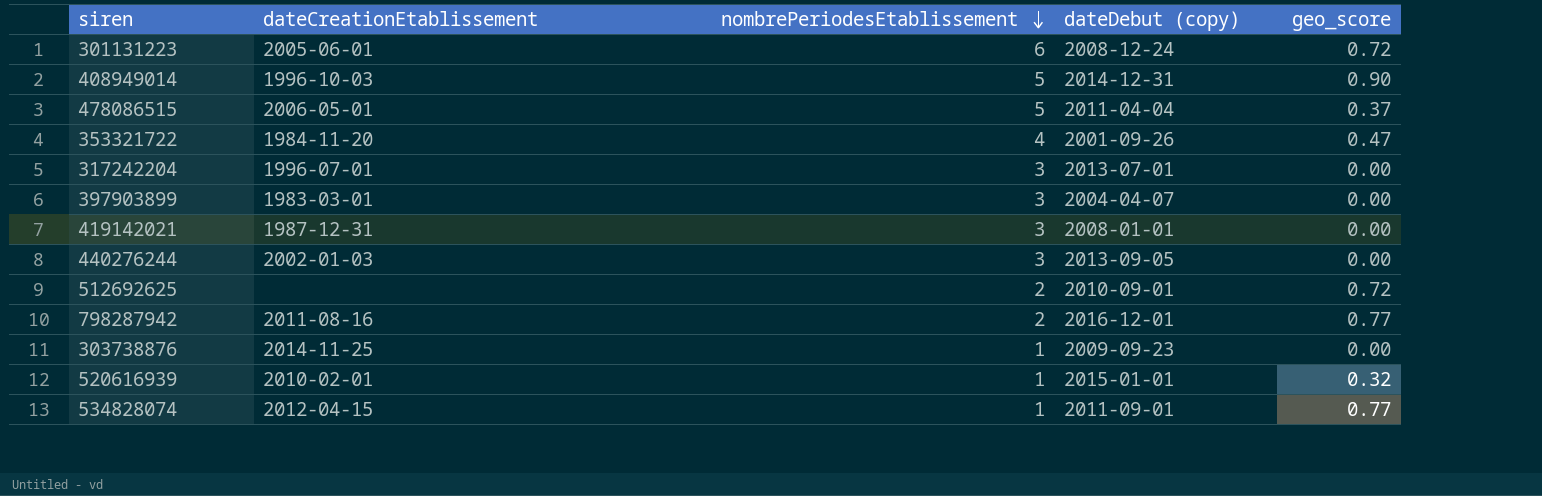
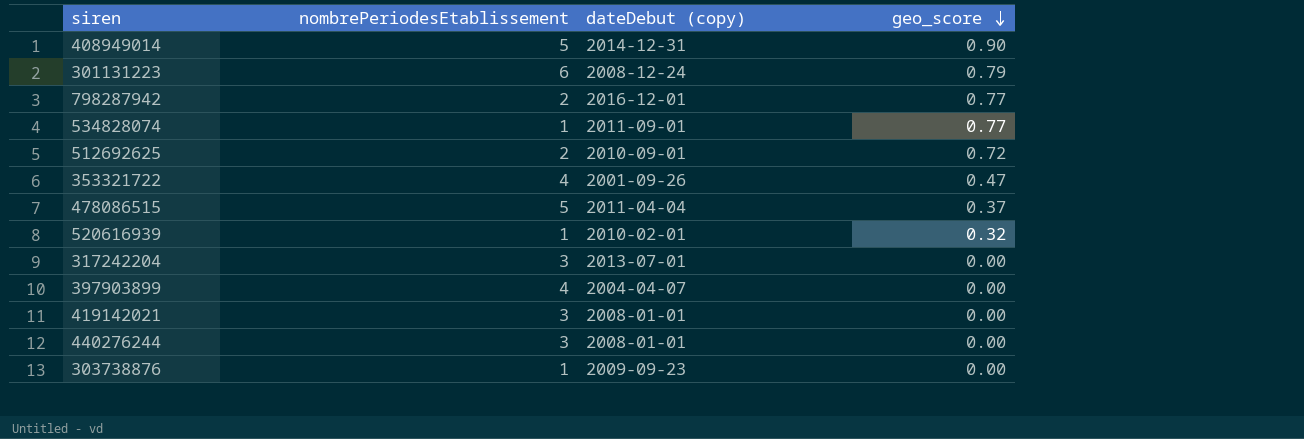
row order: nombrePeriodesEtablissement descending -> geo_score descending
column dateCreationEtablissement | position: 2 -> none
301131223 | geo_score: 0.72 -> 0.79
520616939 | dateDebut (copy): 2015-01-01 -> 2010-02-01
397903899 | nombrePeriodesEtablissement: 3 -> 4
440276244 | dateDebut (copy): 2013-09-05 -> 2008-01-01

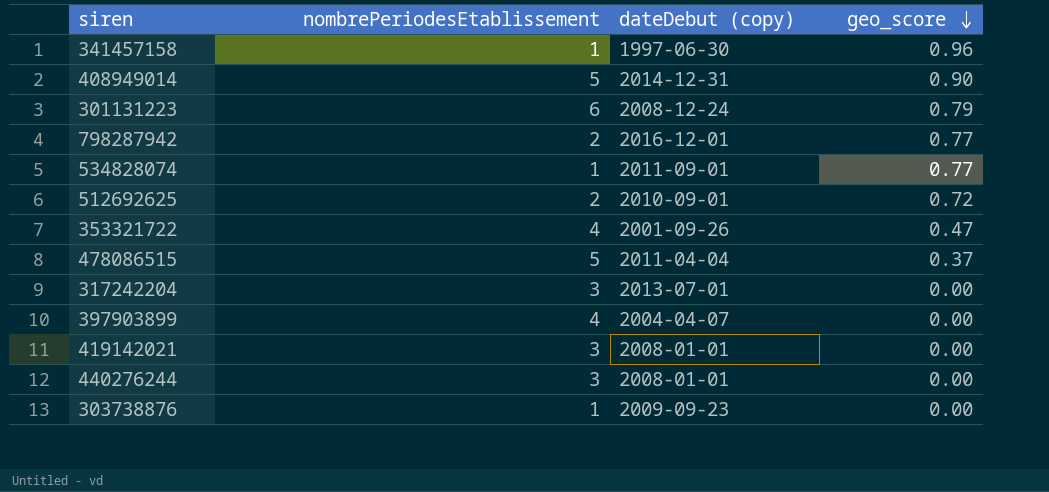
row 520616939: 1 | 2010-02-01 | 0.32 -> none
row 341457158: none -> 1 | 1997-06-30 | 0.96

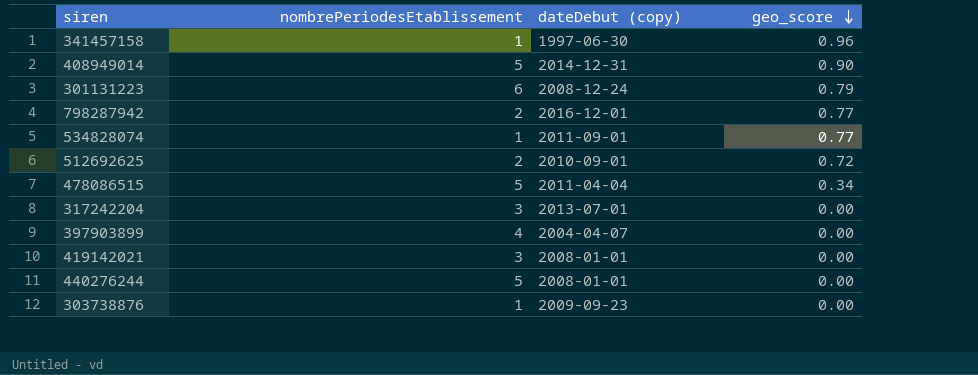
row 353321722: 4 | 2001-09-26 | 0.47 -> none
478086515 | geo_score: 0.37 -> 0.34
440276244 | nombrePeriodesEtablissement: 3 -> 5

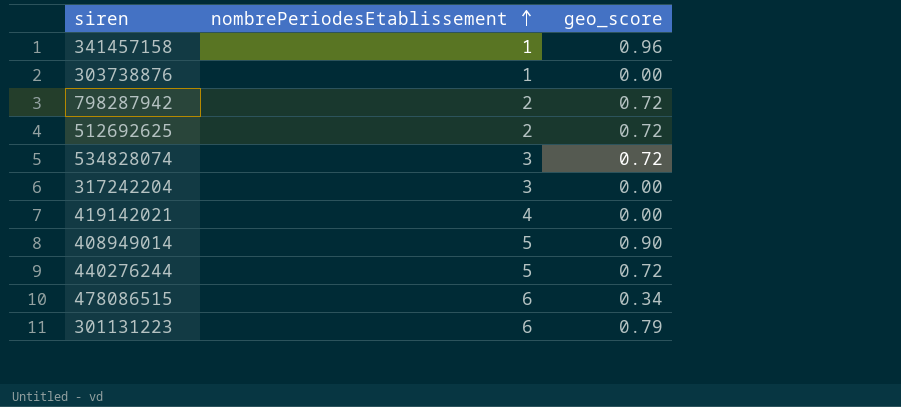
row order: geo_score descending -> nombrePeriodesEtablissement ascending
column dateDebut (copy) | position: 3 -> none
row 397903899: 4 | 2004-04-07 | 0.00 -> none
798287942 | geo_score: 0.77 -> 0.72
534828074 | nombrePeriodesEtablissement: 1 -> 3
534828074 | geo_score: 0.77 -> 0.72
419142021 | nombrePeriodesEtablissement: 3 -> 4
440276244 | geo_score: 0.00 -> 0.72
478086515 | nombrePeriodesEtablissement: 5 -> 6

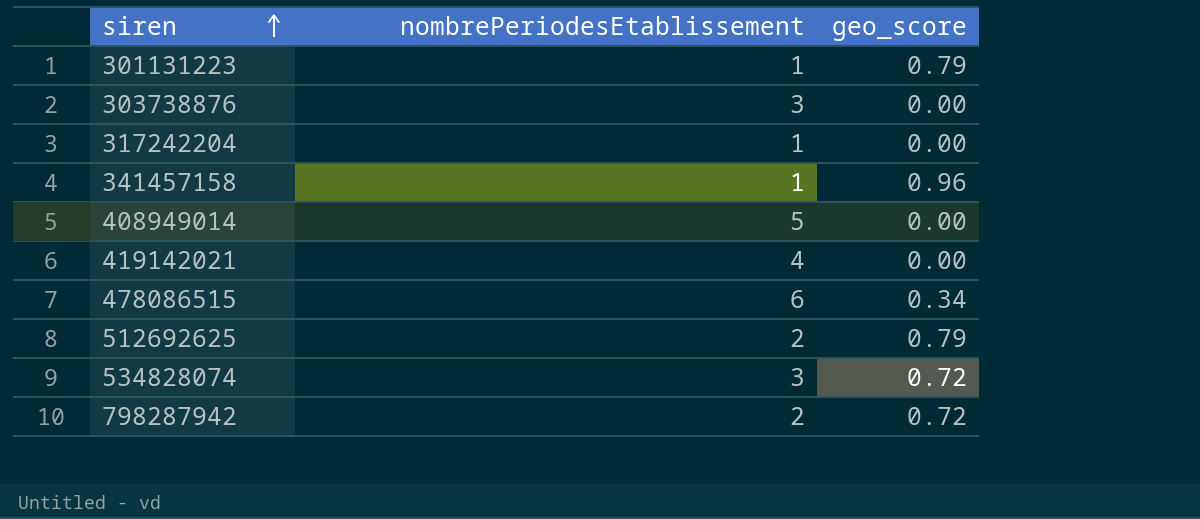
row order: nombrePeriodesEtablissement ascending -> siren ascending
row 440276244: 5 | 0.72 -> none
301131223 | nombrePeriodesEtablissement: 6 -> 1
303738876 | nombrePeriodesEtablissement: 1 -> 3
317242204 | nombrePeriodesEtablissement: 3 -> 1
408949014 | geo_score: 0.90 -> 0.00
512692625 | geo_score: 0.72 -> 0.79

